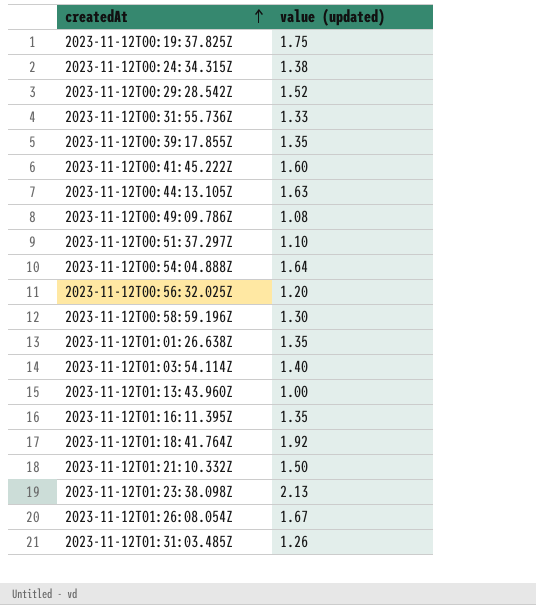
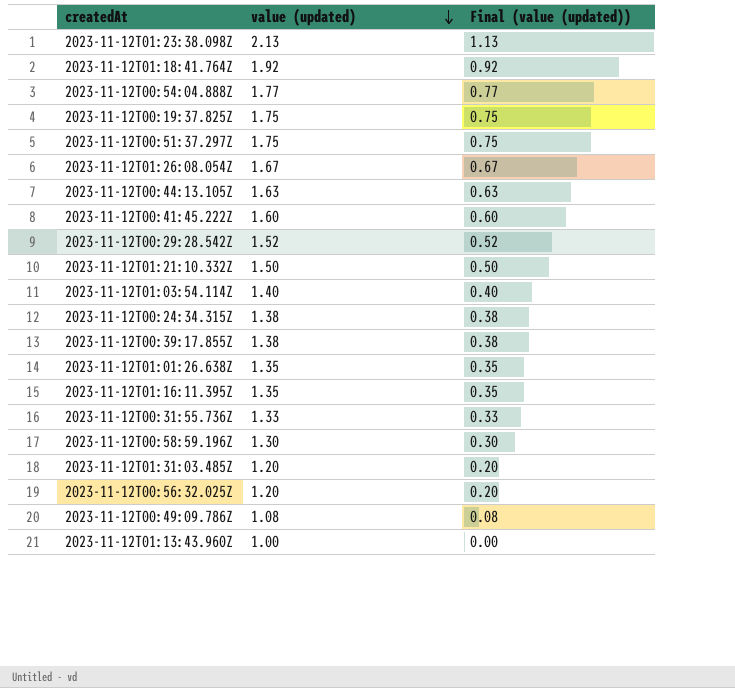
row order: createdAt ascending -> value (updated) descending
column Final (value (updated)) | formula: none -> [value (updated)] - 1
2023-11-12T00:54:04.888Z | value (updated): 1.64 -> 1.77
2023-11-12T00:51:37.297Z | value (updated): 1.10 -> 1.75
2023-11-12T00:39:17.855Z | value (updated): 1.35 -> 1.38
2023-11-12T01:31:03.485Z | value (updated): 1.26 -> 1.20

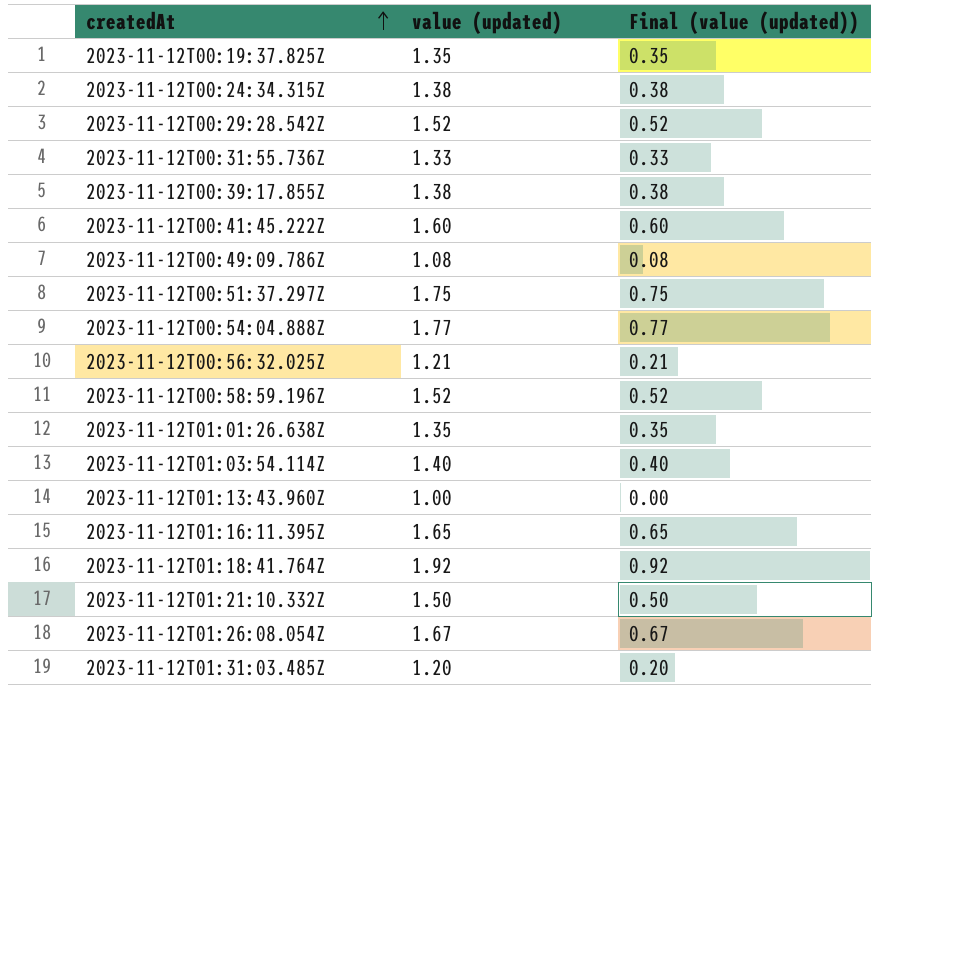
row order: value (updated) descending -> createdAt ascending
row 2023-11-12T01:23:38.098Z: 2.13 | 1.13 -> none
row 2023-11-12T00:44:13.105Z: 1.63 | 0.63 -> none
2023-11-12T00:19:37.825Z | value (updated): 1.75 -> 1.35
2023-11-12T00:19:37.825Z | Final (value (updated)): 0.75 -> 0.35
2023-11-12T00:56:32.025Z | value (updated): 1.20 -> 1.21
2023-11-12T00:56:32.025Z | Final (value (updated)): 0.20 -> 0.21
2023-11-12T00:58:59.196Z | value (updated): 1.30 -> 1.52
2023-11-12T00:58:59.196Z | Final (value (updated)): 0.30 -> 0.52
2023-11-12T01:16:11.395Z | value (updated): 1.35 -> 1.65
2023-11-12T01:16:11.395Z | Final (value (updated)): 0.35 -> 0.65

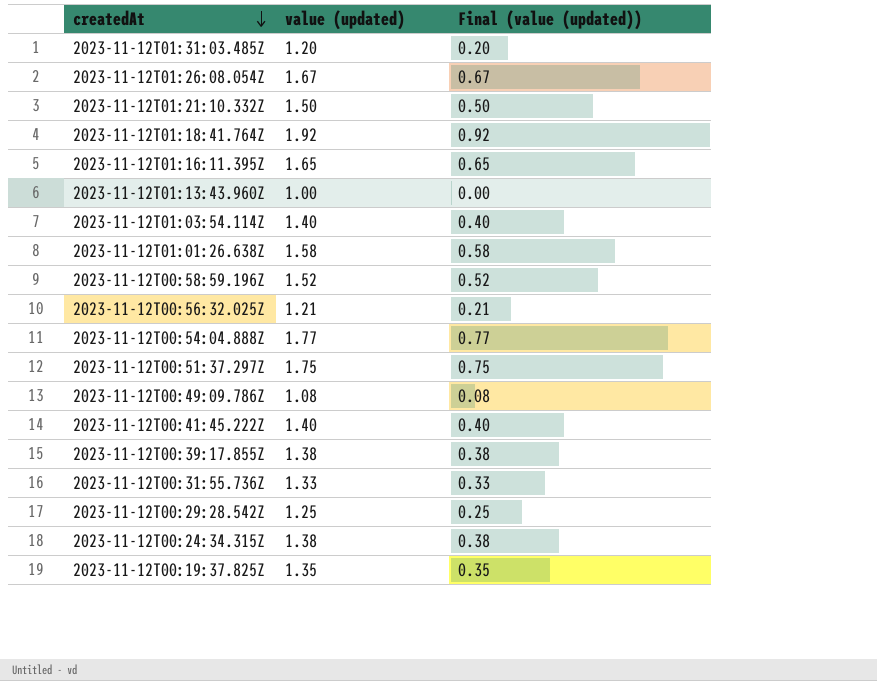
row order: createdAt ascending -> createdAt descending
2023-11-12T01:01:26.638Z | value (updated): 1.35 -> 1.58
2023-11-12T01:01:26.638Z | Final (value (updated)): 0.35 -> 0.58
2023-11-12T00:41:45.222Z | value (updated): 1.60 -> 1.40
2023-11-12T00:41:45.222Z | Final (value (updated)): 0.60 -> 0.40
2023-11-12T00:29:28.542Z | value (updated): 1.52 -> 1.25
2023-11-12T00:29:28.542Z | Final (value (updated)): 0.52 -> 0.25

